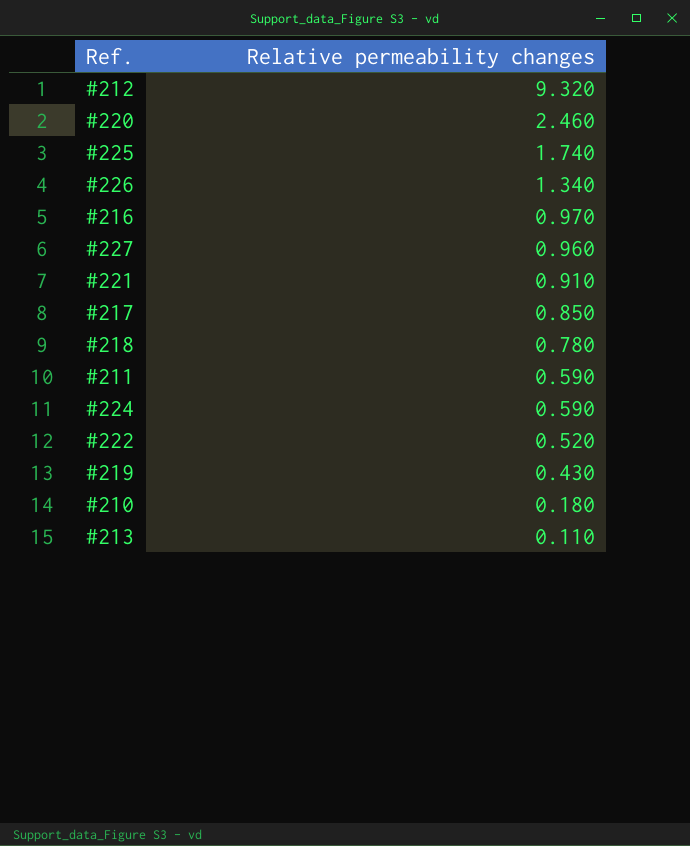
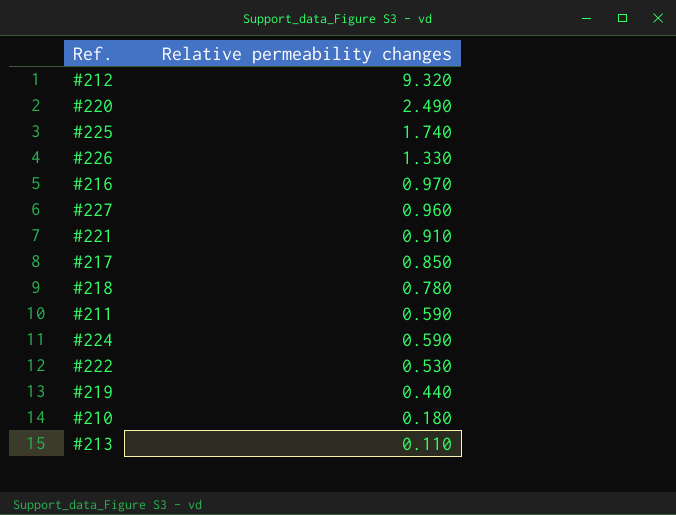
#220 | Relative permeability changes: 2.460 -> 2.490
#226 | Relative permeability changes: 1.340 -> 1.330
#222 | Relative permeability changes: 0.520 -> 0.530
#219 | Relative permeability changes: 0.430 -> 0.440

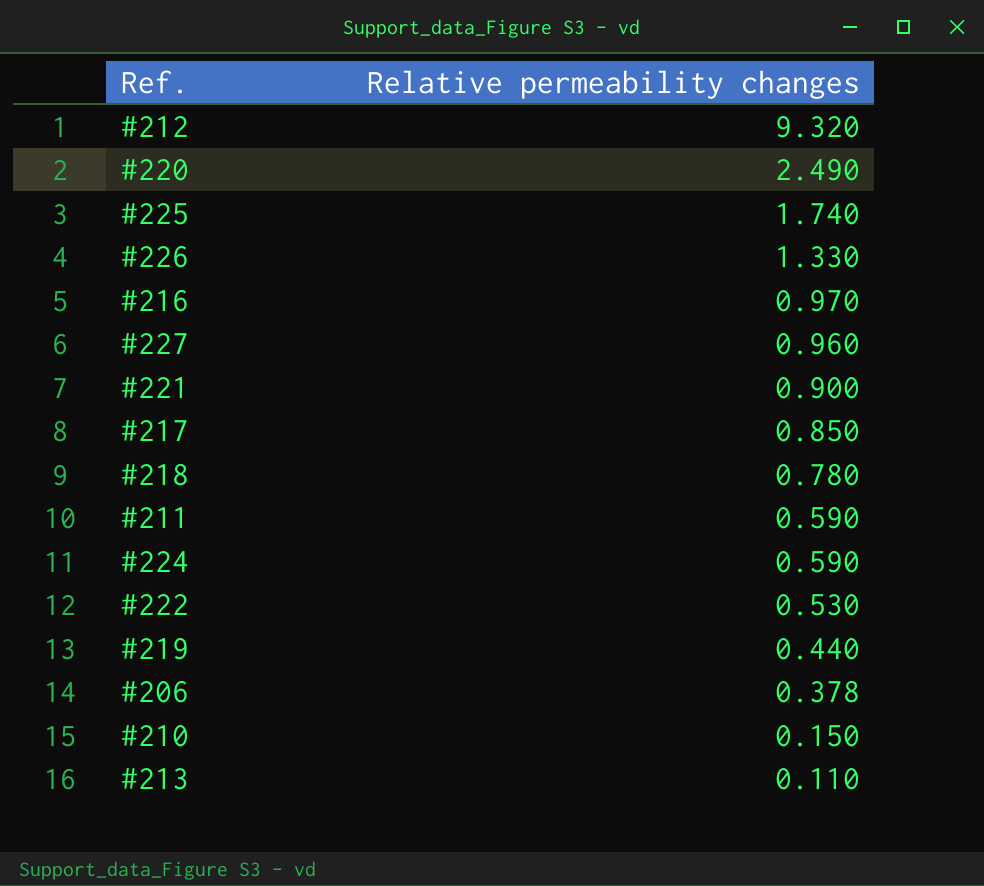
#221 | Relative permeability changes: 0.910 -> 0.900
row #206: none -> 0.378
#210 | Relative permeability changes: 0.180 -> 0.150

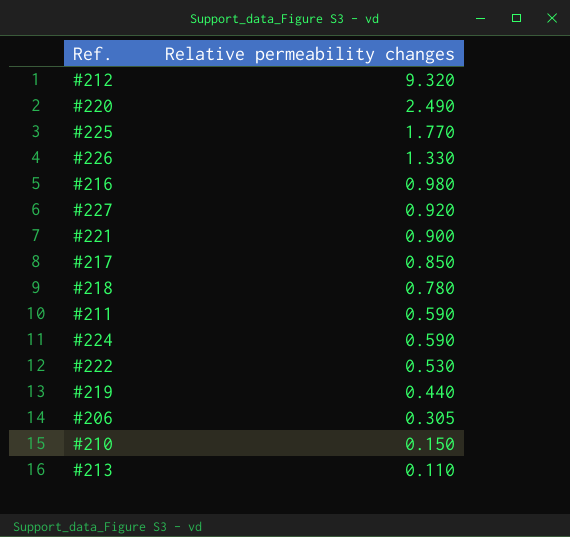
#225 | Relative permeability changes: 1.740 -> 1.770
#216 | Relative permeability changes: 0.970 -> 0.980
#227 | Relative permeability changes: 0.960 -> 0.920
#206 | Relative permeability changes: 0.378 -> 0.305

